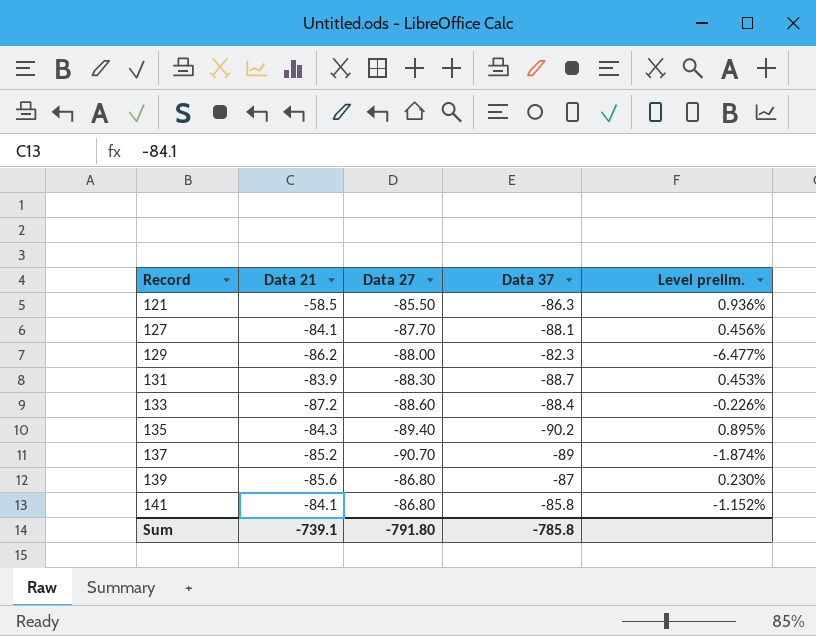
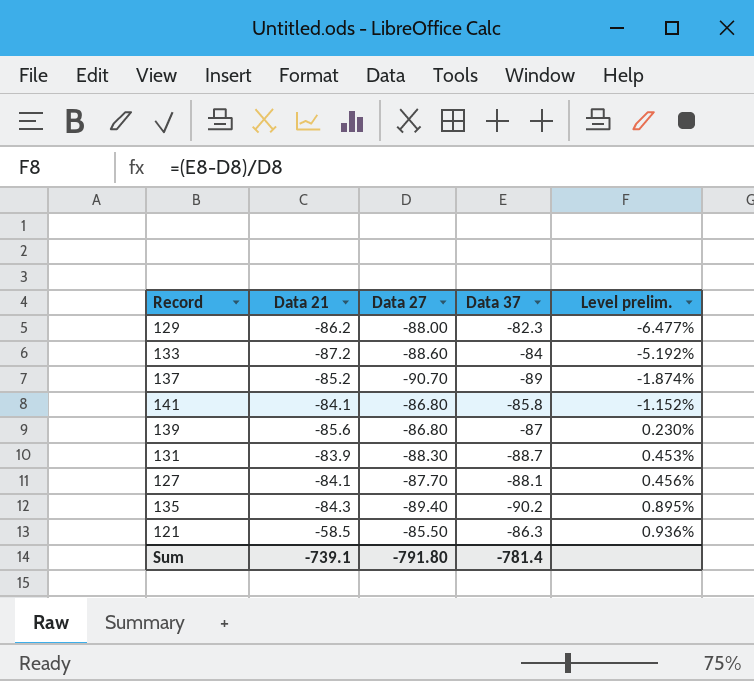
row order: Record ascending -> Level prelim. ascending
133 | Data 37: -88.4 -> -84
133 | Level prelim.: -0.226% -> -5.192%
Sum | Data 37: -785.8 -> -781.4

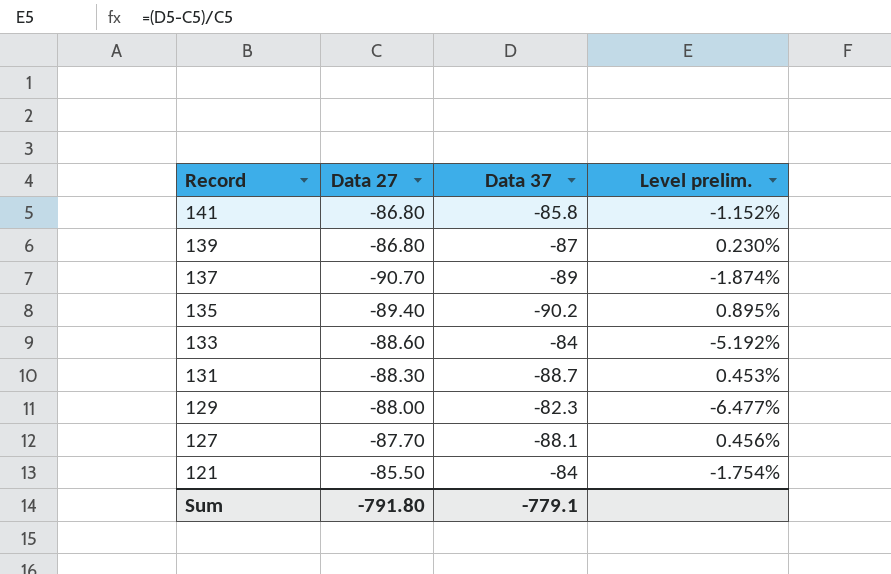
row order: Level prelim. ascending -> Record descending
column Data 21 | position: 2 -> none
121 | Data 37: -86.3 -> -84
121 | Level prelim.: 0.936% -> -1.754%
Sum | Data 37: -781.4 -> -779.1

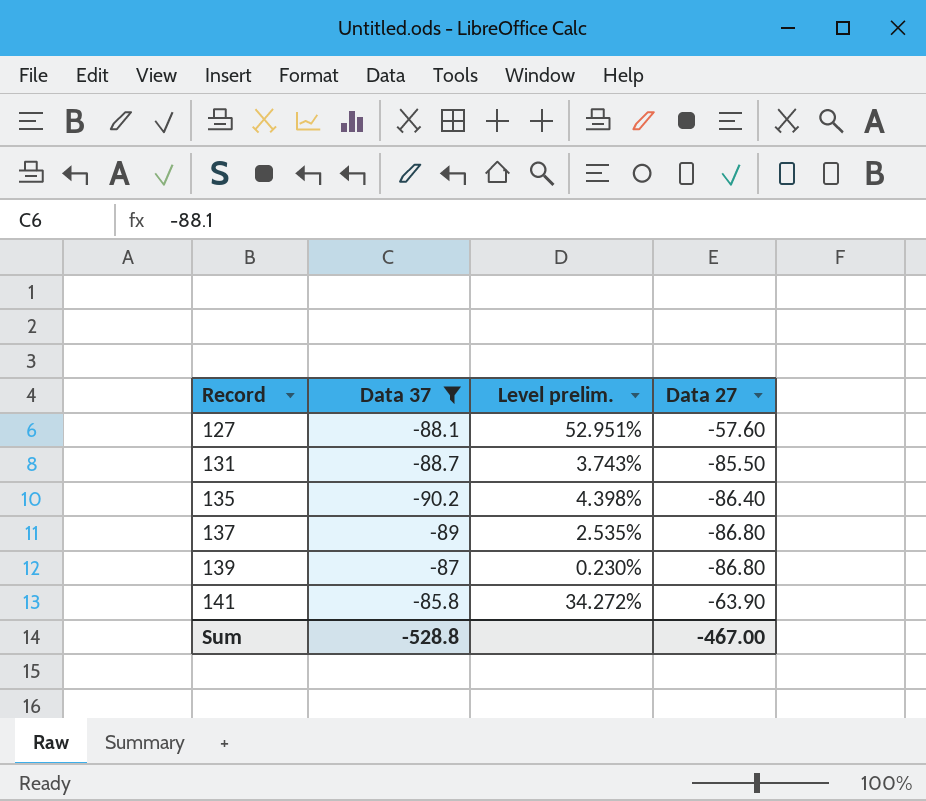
filter: none -> Data 37 <= -85.8
row order: Record descending -> Record ascending
column Data 27 | position: 2 -> 4
127 | Level prelim.: 0.456% -> 52.951%
127 | Data 27: -87.70 -> -57.60
131 | Level prelim.: 0.453% -> 3.743%
131 | Data 27: -88.30 -> -85.50
135 | Level prelim.: 0.895% -> 4.398%
135 | Data 27: -89.40 -> -86.40
137 | Level prelim.: -1.874% -> 2.535%
137 | Data 27: -90.70 -> -86.80
141 | Level prelim.: -1.152% -> 34.272%
141 | Data 27: -86.80 -> -63.90
Sum | Data 37: -779.1 -> -528.8
Sum | Data 27: -791.80 -> -467.00

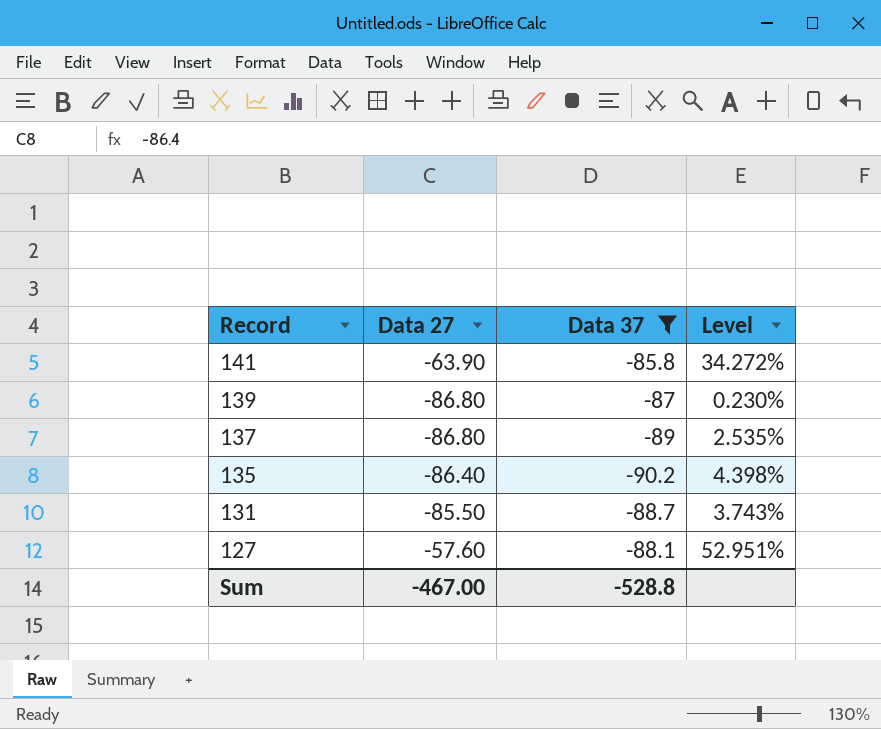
row order: Record ascending -> Record descending
column Data 27 | position: 4 -> 2
column name: Level prelim. -> Level

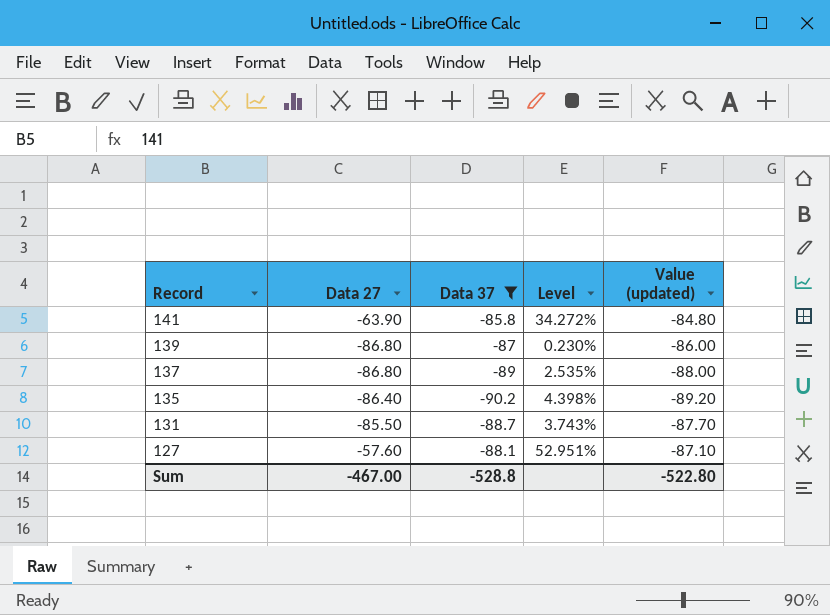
column Value (updated) | formula: none -> [Data 37] + 1

